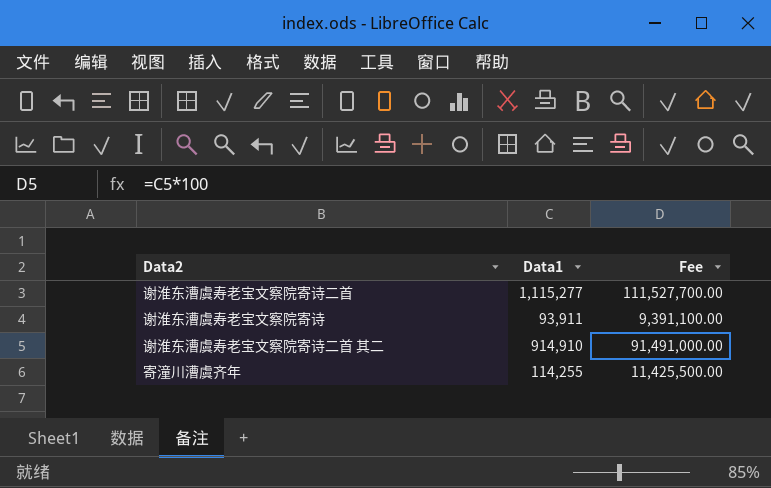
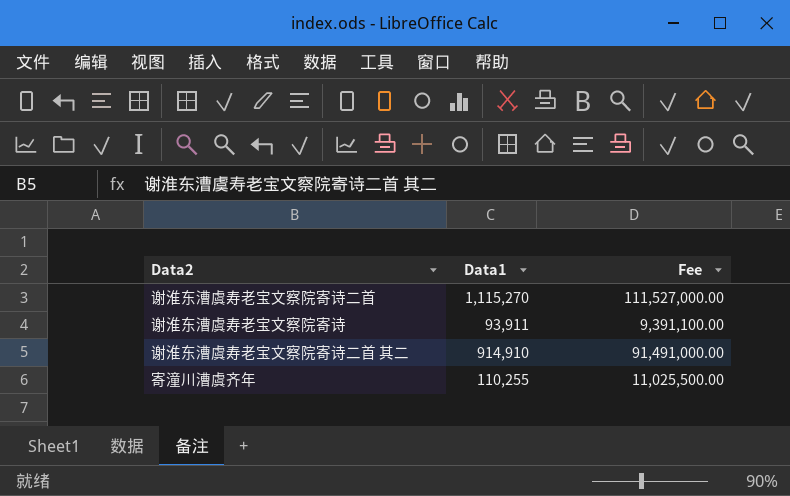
谢淮东漕虞寿老宝文察院寄诗二首 | Data1: 1,115,277 -> 1,115,270
谢淮东漕虞寿老宝文察院寄诗二首 | Fee: 111,527,700.00 -> 111,527,000.00
寄潼川漕虞齐年 | Data1: 114,255 -> 110,255
寄潼川漕虞齐年 | Fee: 11,425,500.00 -> 11,025,500.00

